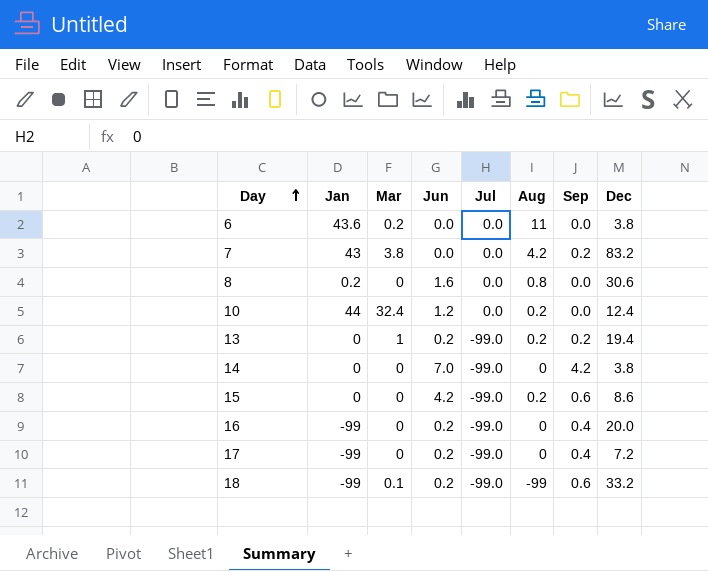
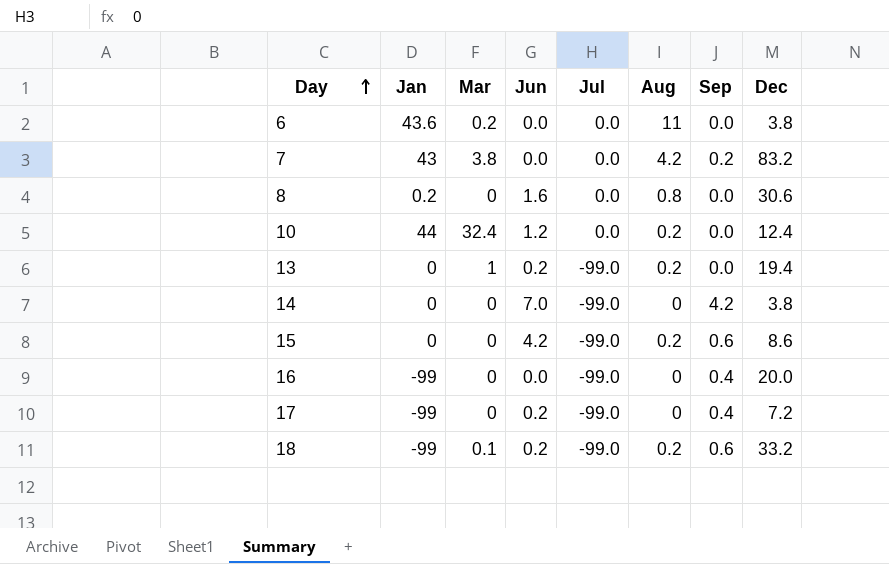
13 | Sep: 0.2 -> 0.0
16 | Jun: 0.2 -> 0.0
18 | Aug: -99 -> 0.2

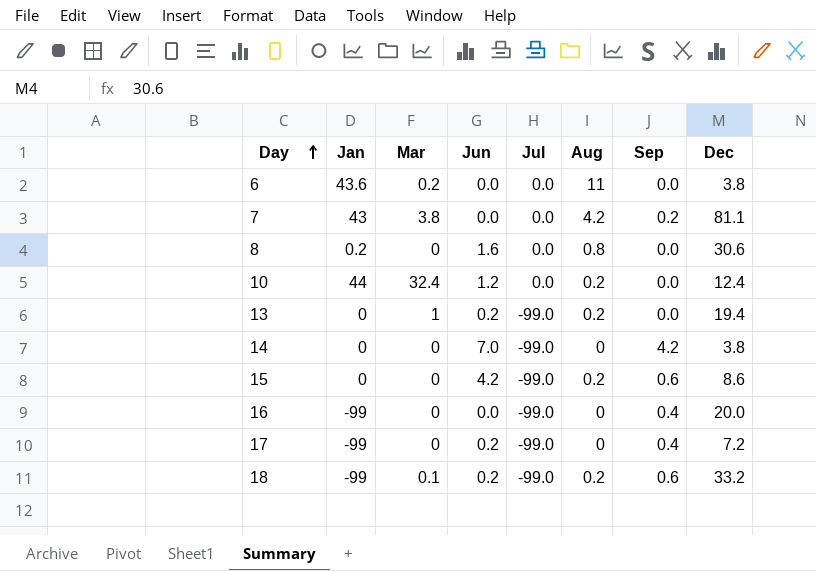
7 | Dec: 83.2 -> 81.1

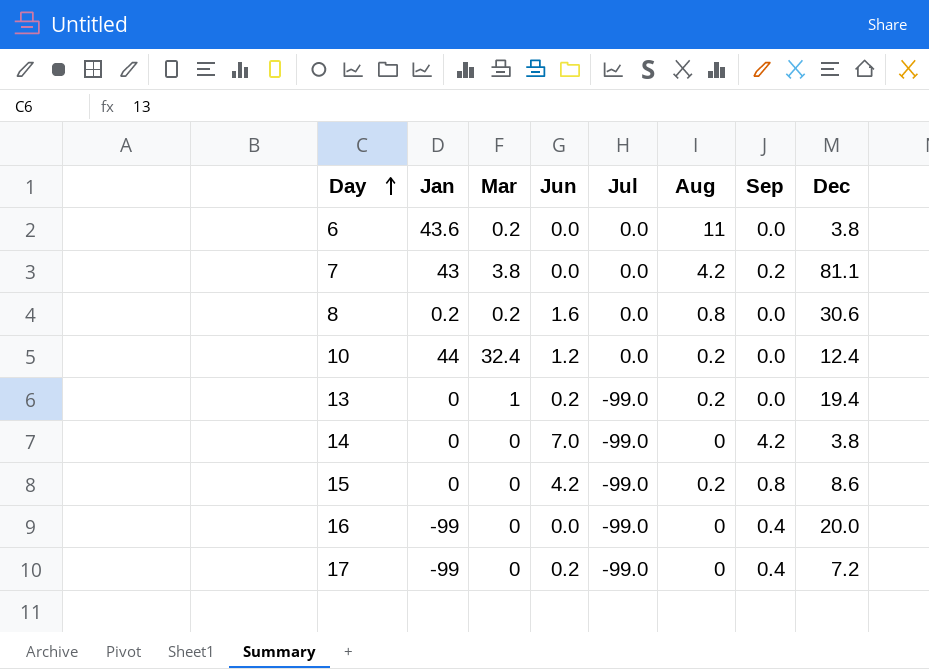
row 18: -99 | 0.1 | 0.2 | -99.0 | 0.2 | 0.6 | 33.2 -> none
8 | Mar: 0 -> 0.2
15 | Sep: 0.6 -> 0.8

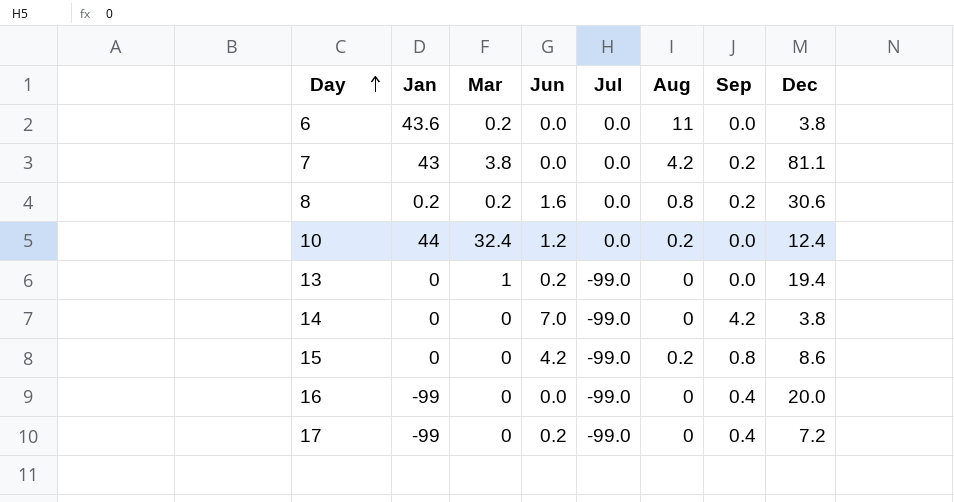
8 | Sep: 0.0 -> 0.2
13 | Aug: 0.2 -> 0

